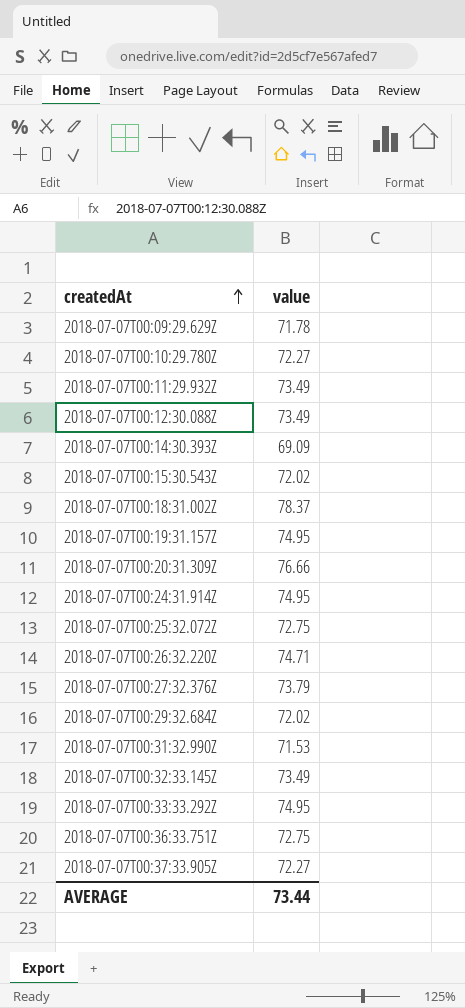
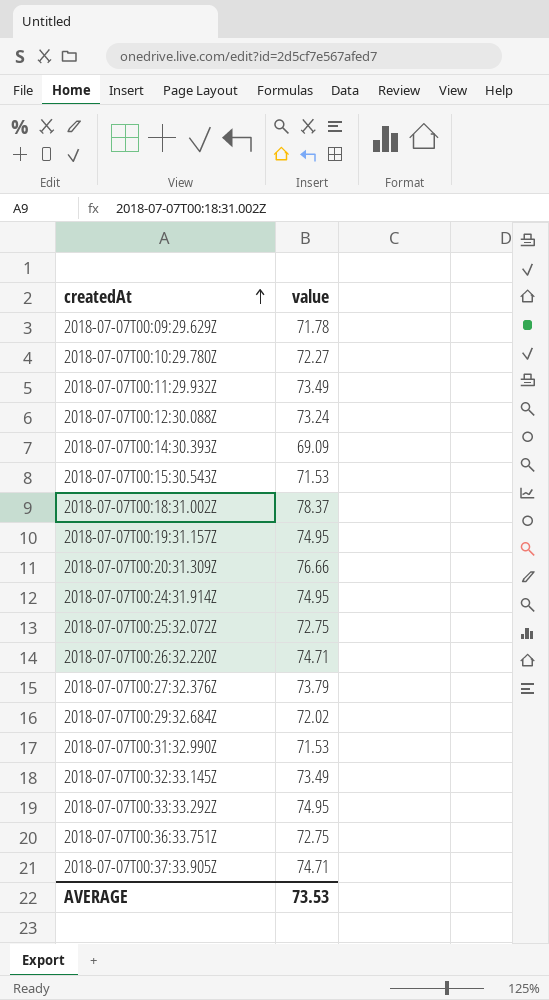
2018-07-07T00:12:30.088Z | value: 73.49 -> 73.24
2018-07-07T00:15:30.543Z | value: 72.02 -> 71.53
2018-07-07T00:37:33.905Z | value: 72.27 -> 74.71
AVERAGE | value: 73.44 -> 73.53

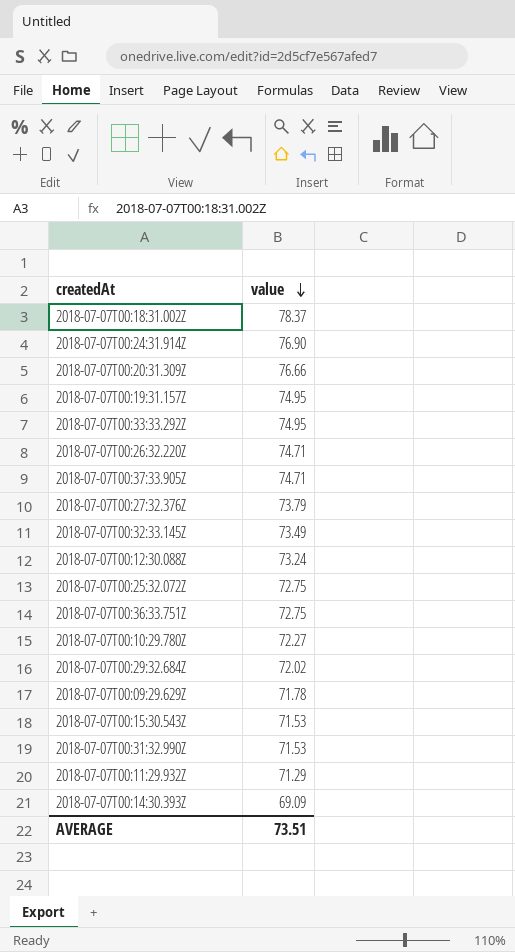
row order: createdAt ascending -> value descending
2018-07-07T00:24:31.914Z | value: 74.95 -> 76.90
2018-07-07T00:11:29.932Z | value: 73.49 -> 71.29
AVERAGE | value: 73.53 -> 73.51

